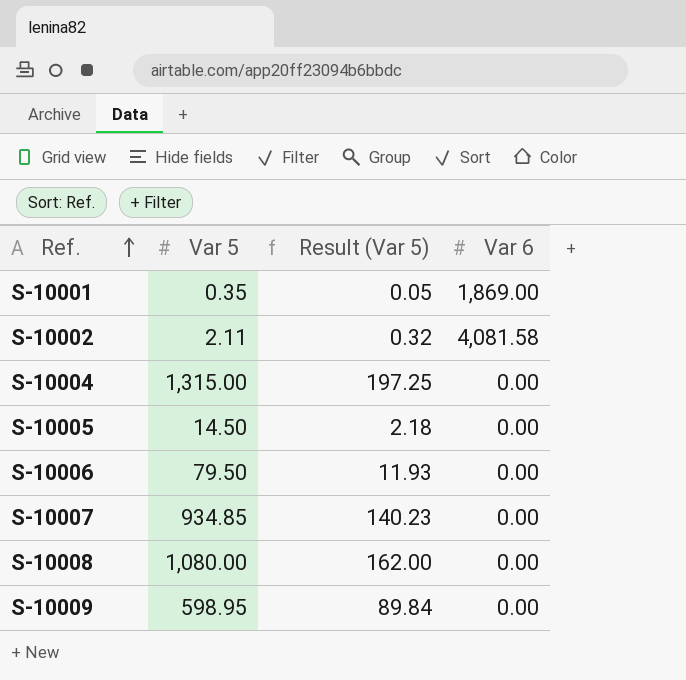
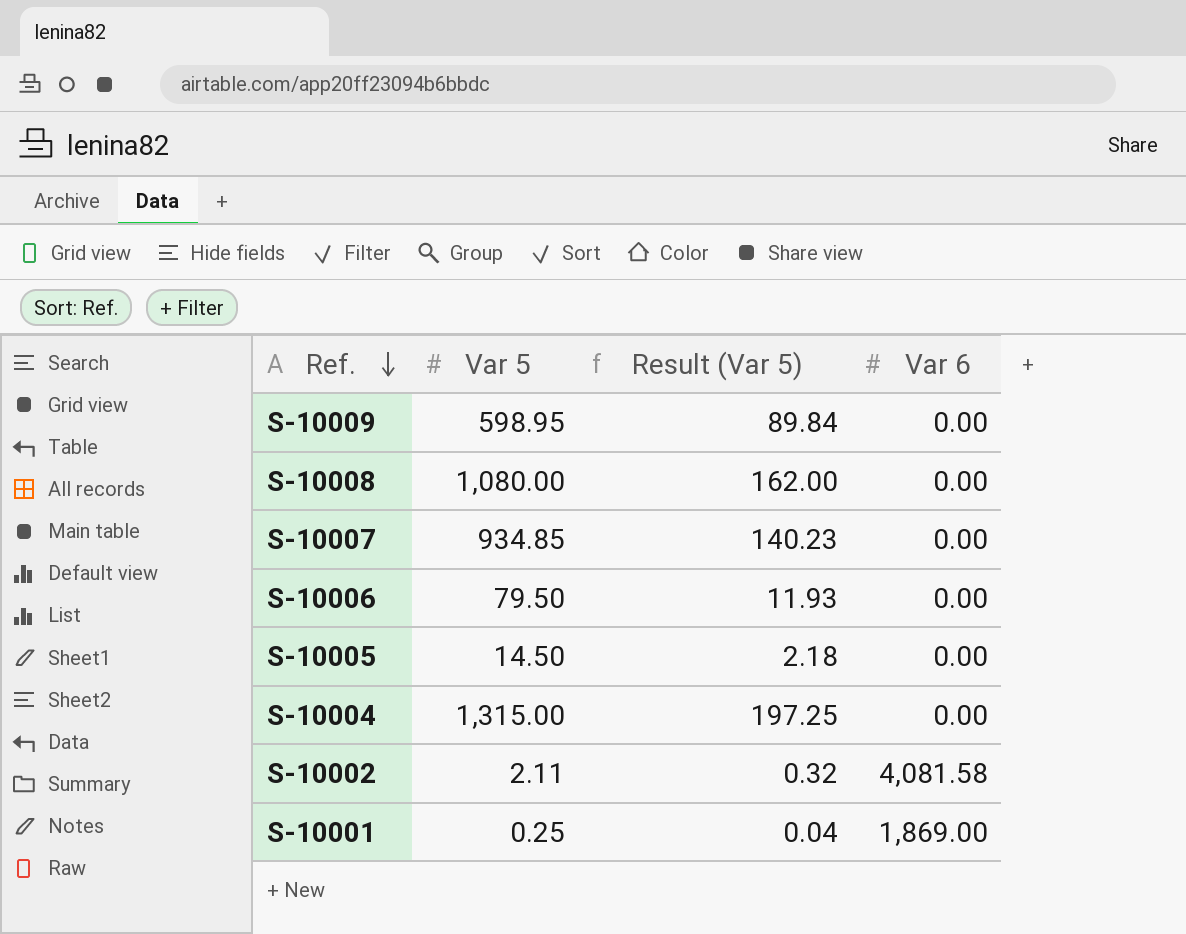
row order: Ref. ascending -> Ref. descending
S-10001 | Var 5: 0.35 -> 0.25
S-10001 | Result (Var 5): 0.05 -> 0.04

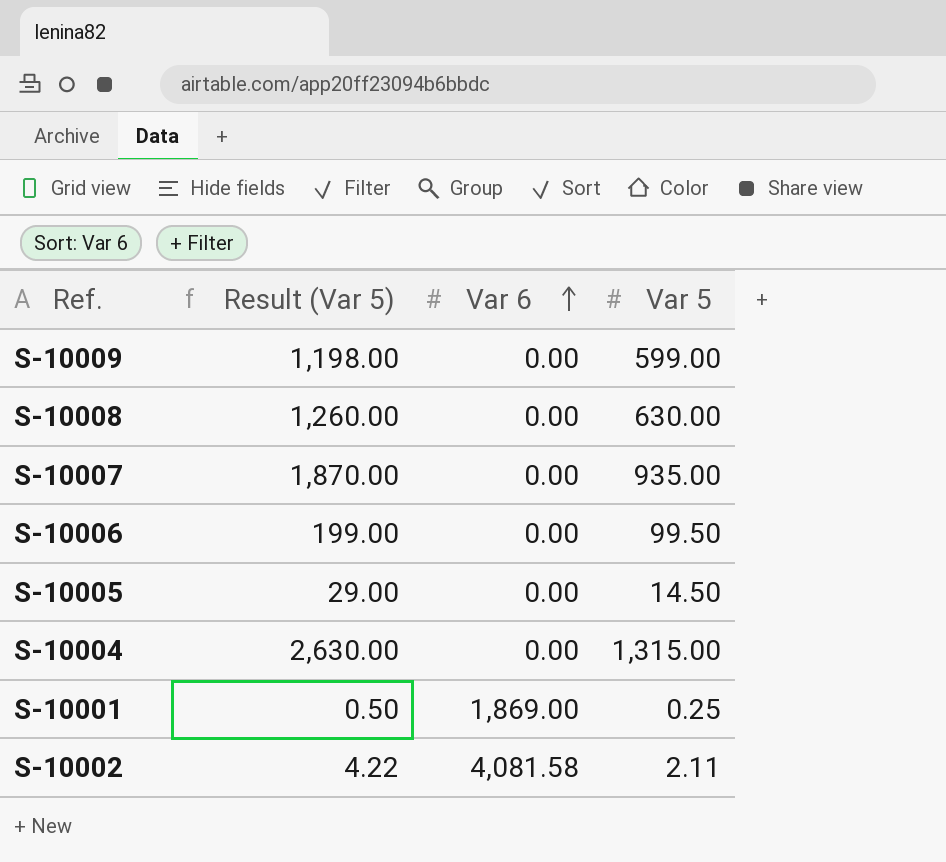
row order: Ref. descending -> Var 6 ascending
column Result (Var 5) | formula: [Var 5] * 0.15 -> [Var 5] * 2
column Var 5 | position: 2 -> 4
S-10009 | Var 5: 598.95 -> 599.00
S-10008 | Var 5: 1,080.00 -> 630.00
S-10007 | Var 5: 934.85 -> 935.00
S-10006 | Var 5: 79.50 -> 99.50

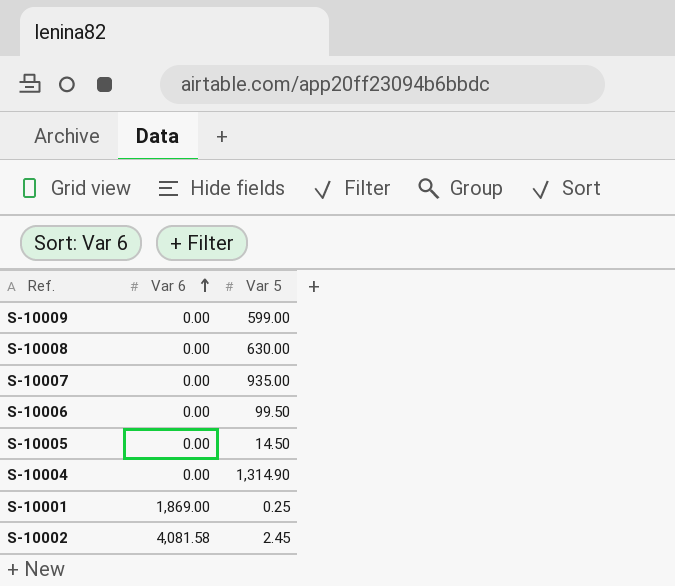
column Result (Var 5) | formula: [Var 5] * 2 -> none
S-10004 | Var 5: 1,315.00 -> 1,314.90
S-10002 | Var 5: 2.11 -> 2.45

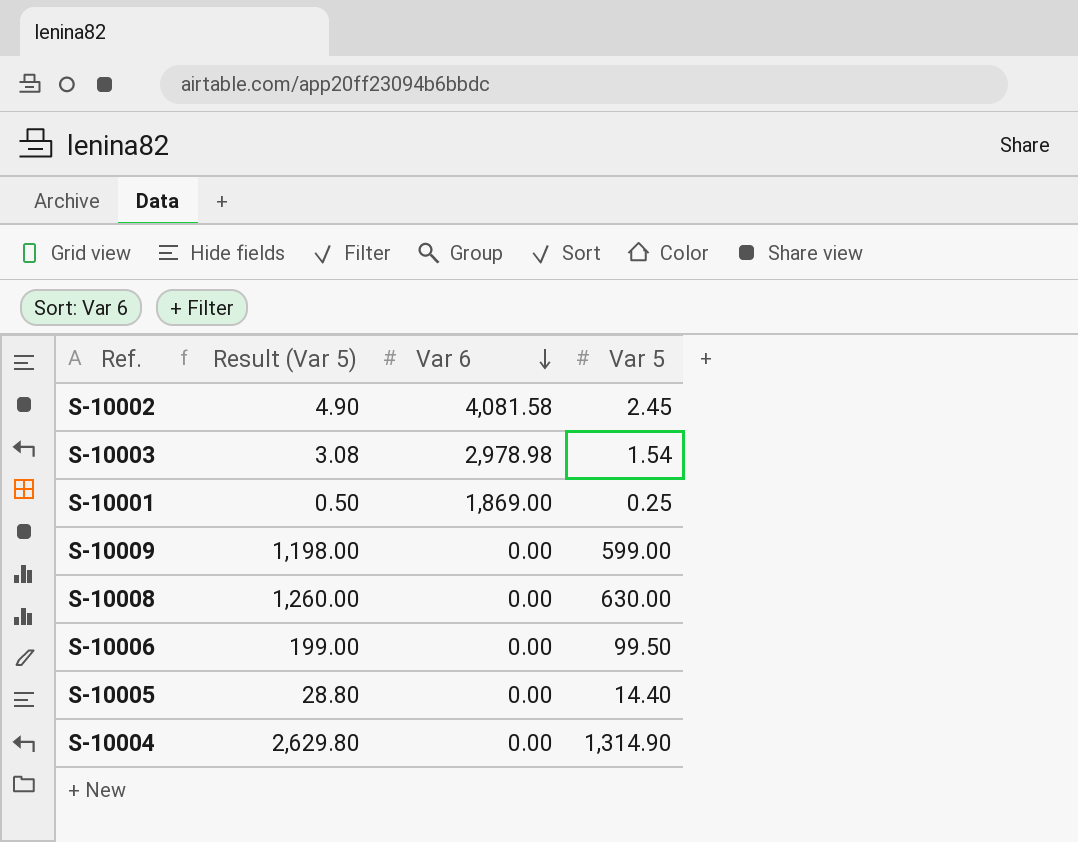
row order: Var 6 ascending -> Var 6 descending
column Result (Var 5) | formula: none -> [Var 5] * 2
row S-10007: 0.00 | 935.00 -> none
row S-10003: none -> 3.08 | 2,978.98 | 1.54
S-10005 | Var 5: 14.50 -> 14.40

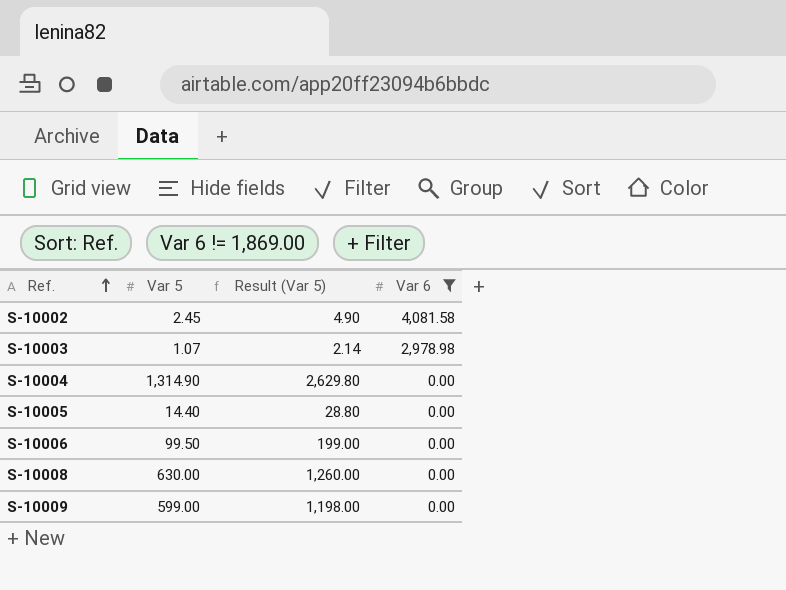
filter: none -> Var 6 != 1,869.00
row order: Var 6 descending -> Ref. ascending
column Var 5 | position: 4 -> 2
S-10003 | Var 5: 1.54 -> 1.07
S-10003 | Result (Var 5): 3.08 -> 2.14

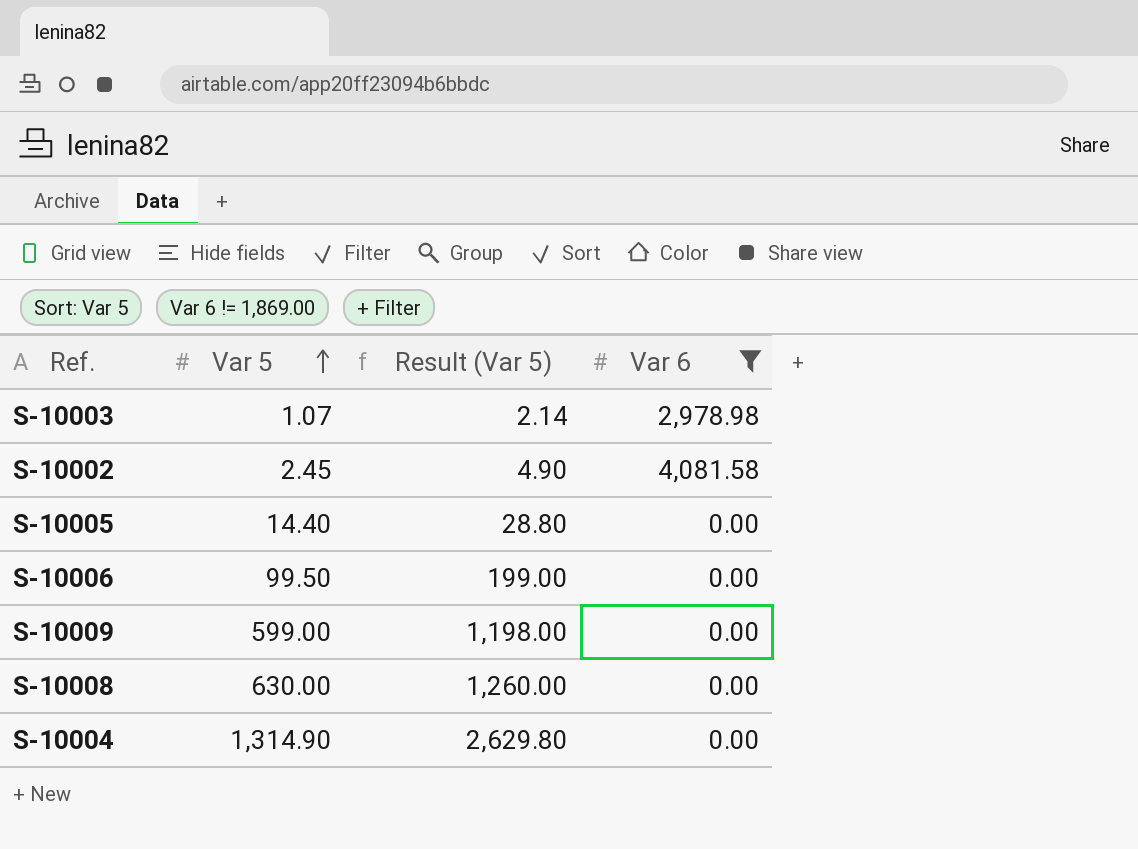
row order: Ref. ascending -> Var 5 ascending

